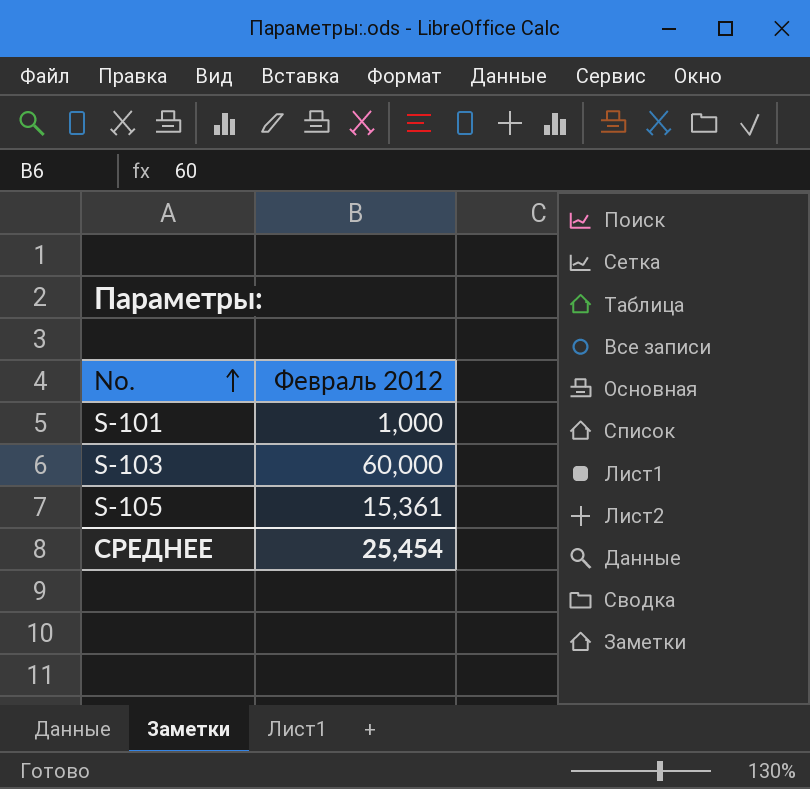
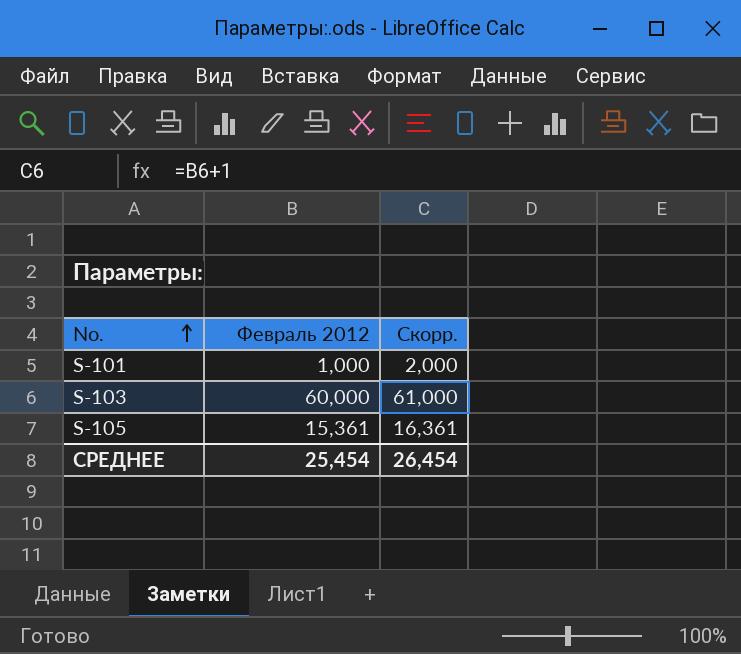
column Скорр. | formula: none -> [Февраль 2012] + 1

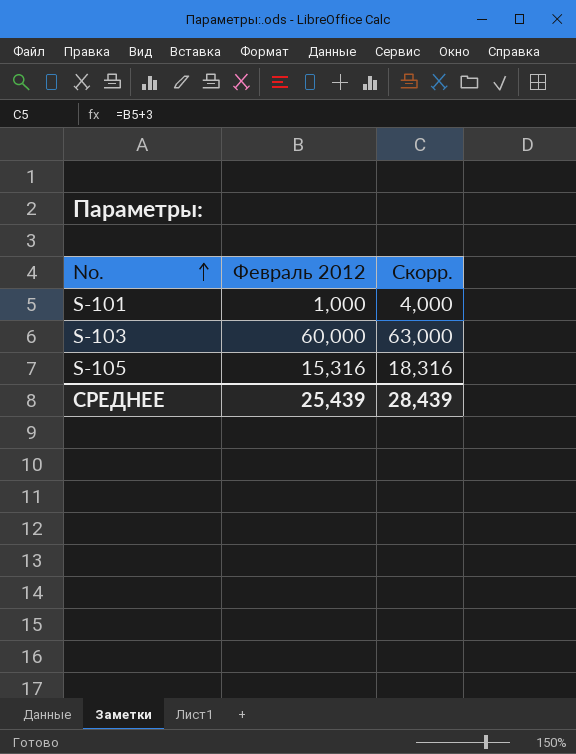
column Скорр. | formula: [Февраль 2012] + 1 -> [Февраль 2012] + 3
S-105 | Февраль 2012: 15,361 -> 15,316
СРЕДНЕЕ | Февраль 2012: 25,454 -> 25,439
СРЕДНЕЕ | Скорр.: 26,454 -> 28,439

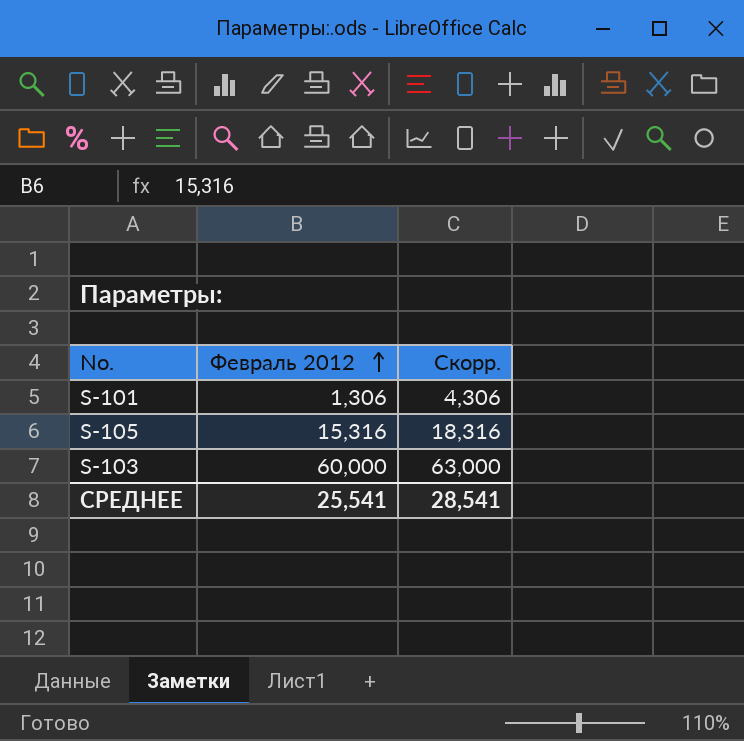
row order: No. ascending -> Февраль 2012 ascending
S-101 | Февраль 2012: 1,000 -> 1,306
S-101 | Скорр.: 4,000 -> 4,306
СРЕДНЕЕ | Февраль 2012: 25,439 -> 25,541
СРЕДНЕЕ | Скорр.: 28,439 -> 28,541

